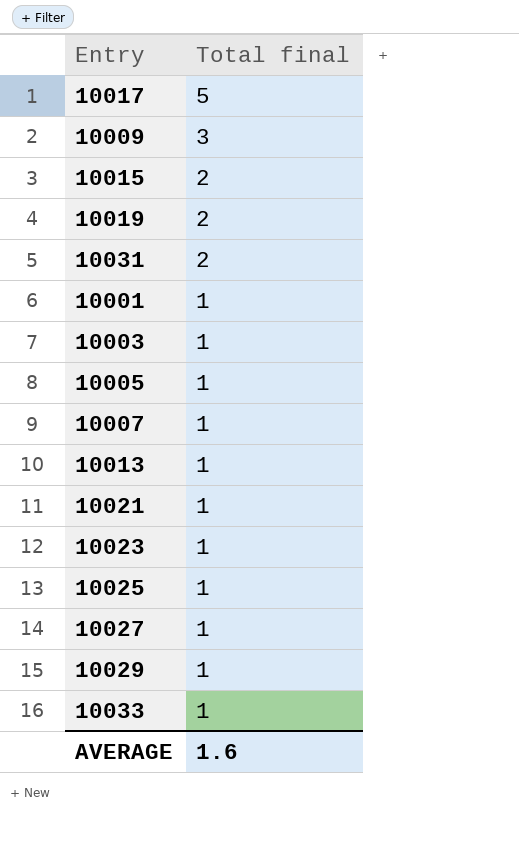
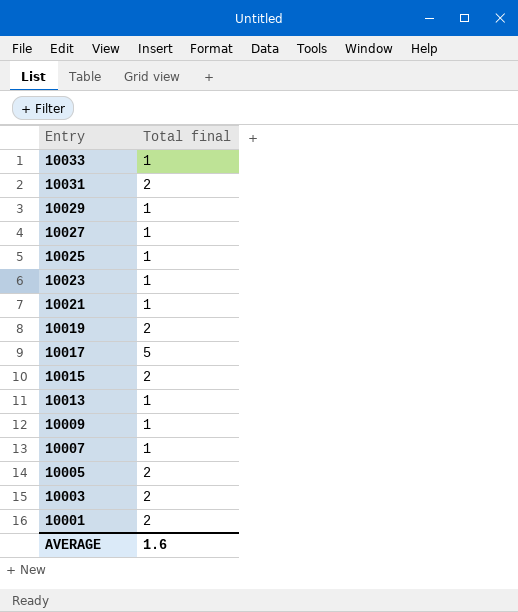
row order: Total final descending -> Entry descending
10009 | Total final: 3 -> 1
10005 | Total final: 1 -> 2
10003 | Total final: 1 -> 2
10001 | Total final: 1 -> 2

